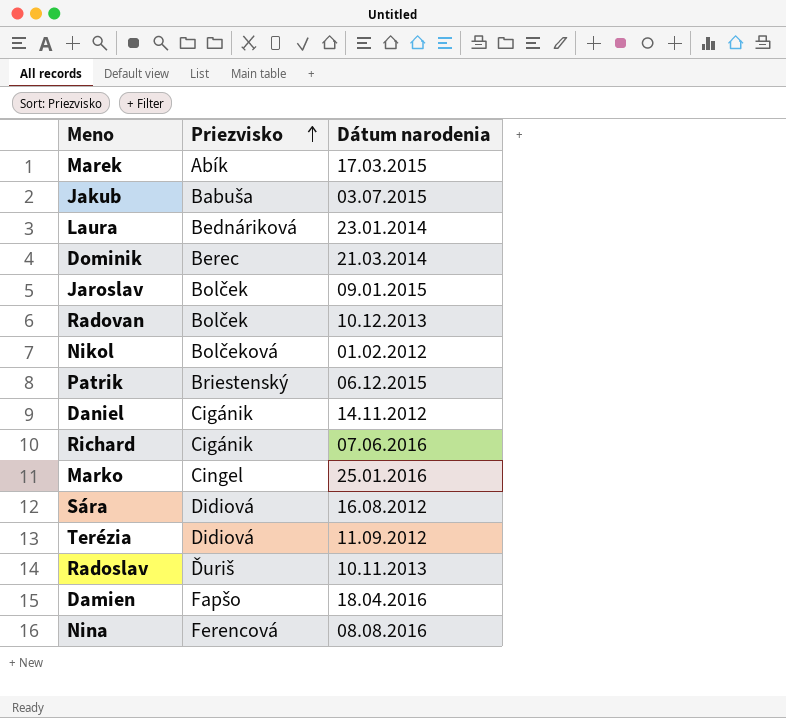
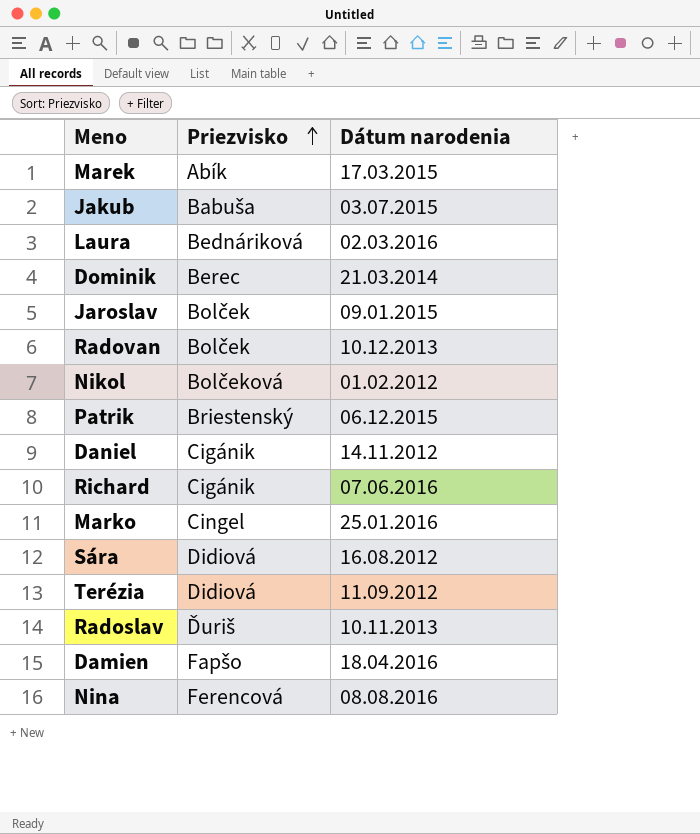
Laura | Dátum narodenia: 23.01.2014 -> 02.03.2016

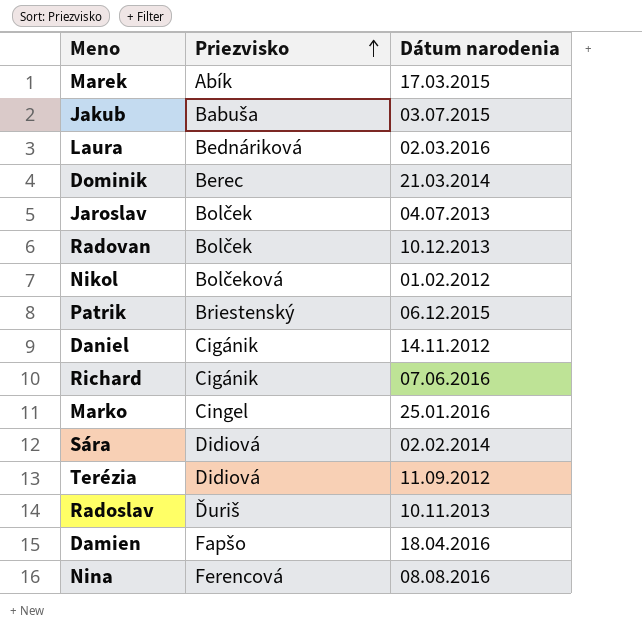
Jaroslav | Dátum narodenia: 09.01.2015 -> 04.07.2013
Sára | Dátum narodenia: 16.08.2012 -> 02.02.2014

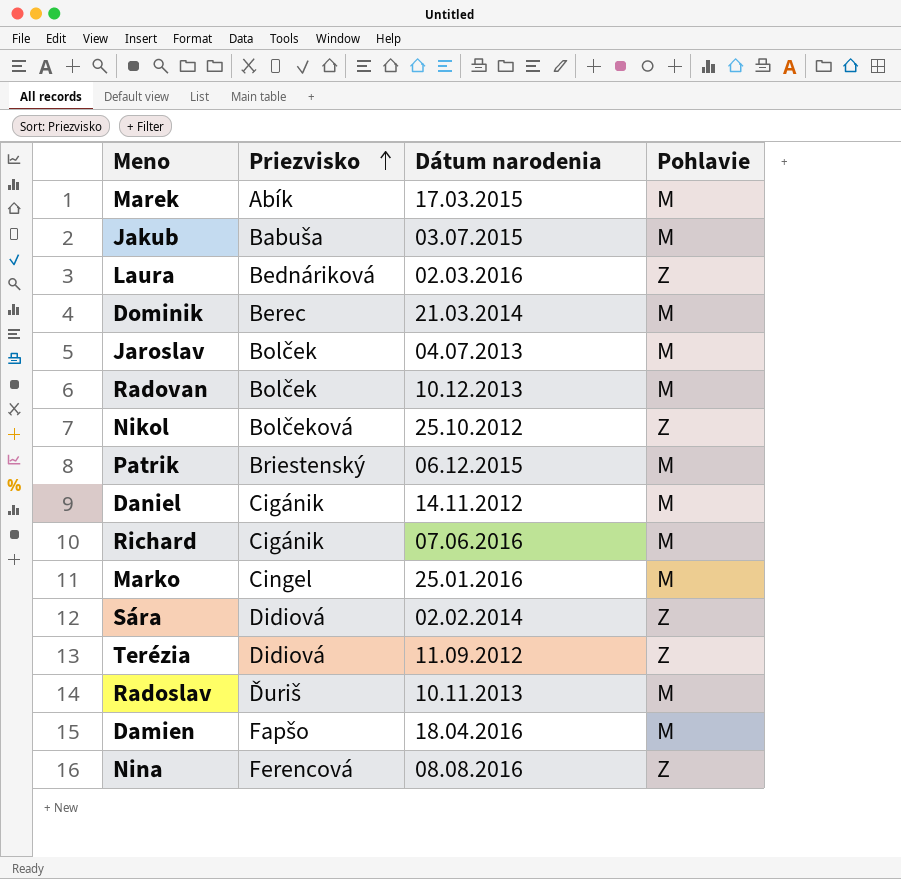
column Pohlavie | position: none -> 4
Nikol | Dátum narodenia: 01.02.2012 -> 25.10.2012

